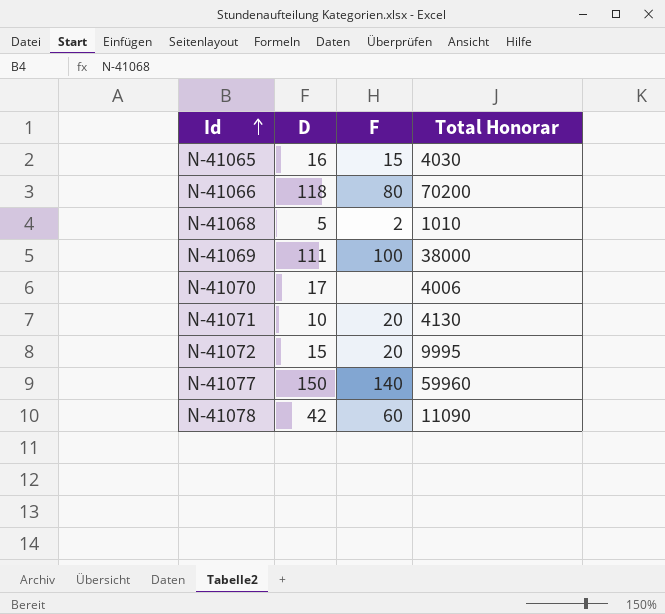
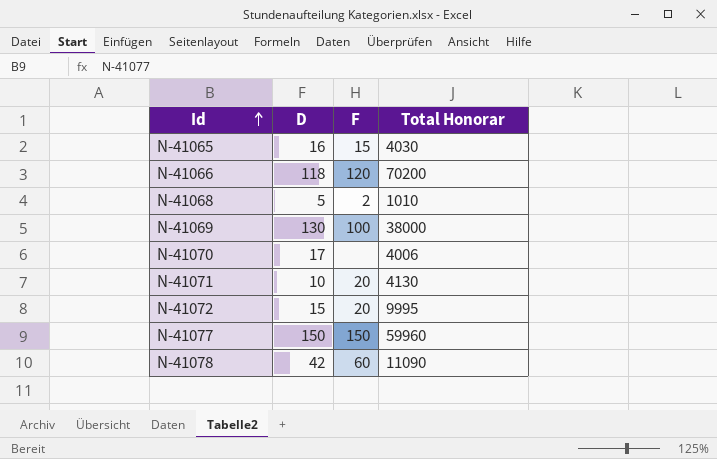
N-41066 | F: 80 -> 120
N-41069 | D: 111 -> 130
N-41077 | F: 140 -> 150

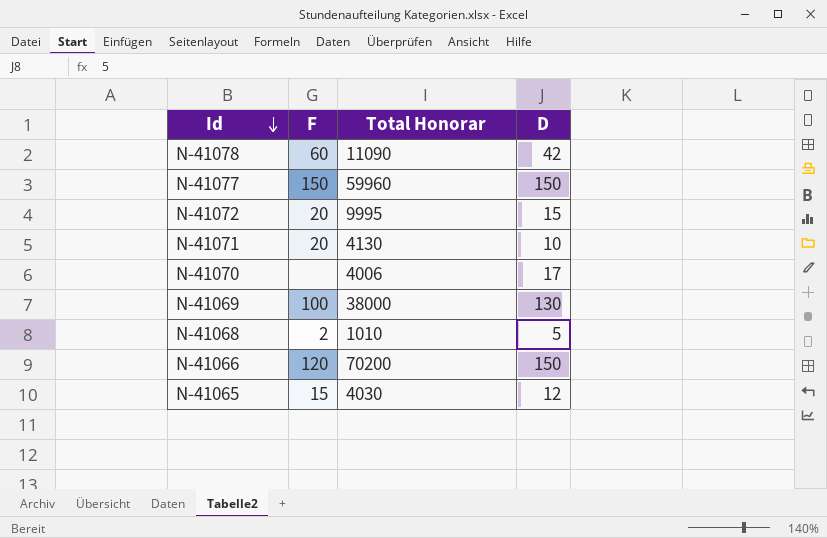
row order: Id ascending -> Id descending
column D | position: 2 -> 4
N-41066 | D: 118 -> 150
N-41065 | D: 16 -> 12

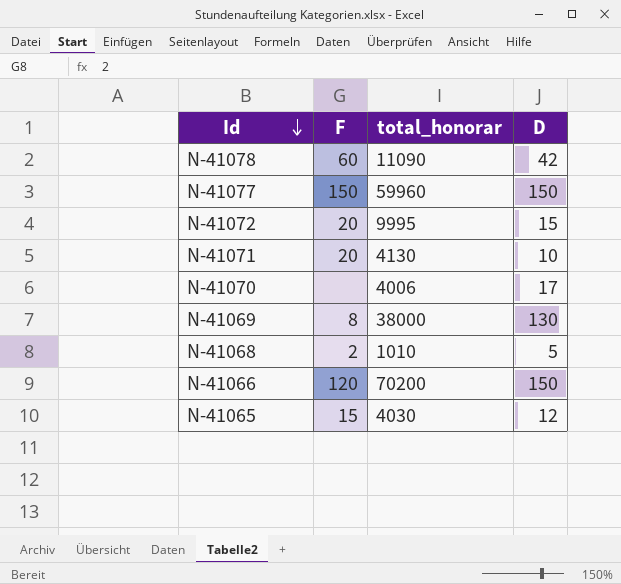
column name: Total Honorar -> total_honorar
N-41069 | F: 100 -> 8

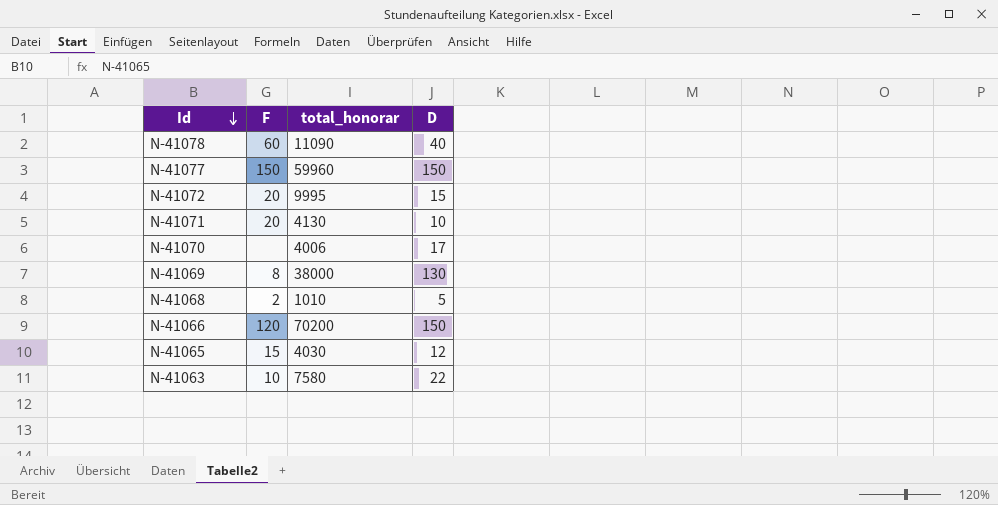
N-41078 | D: 42 -> 40
row N-41063: none -> 10 | 7580 | 22

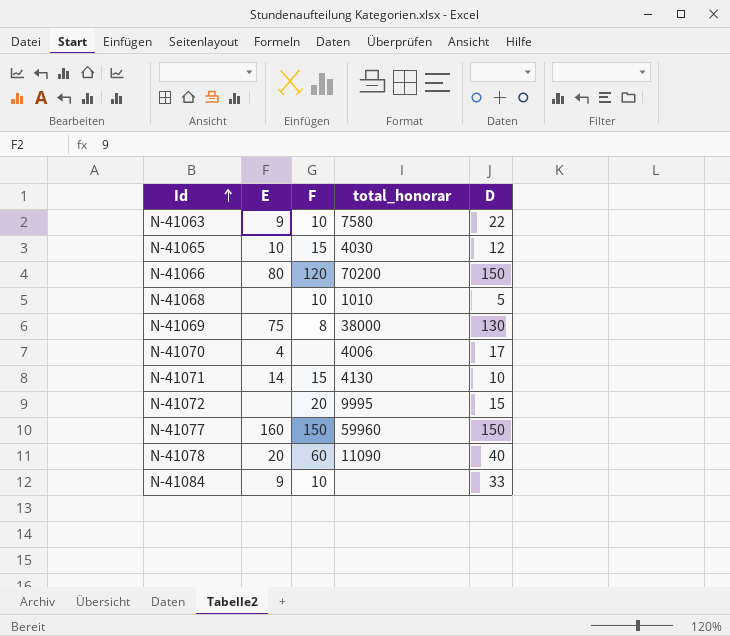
row order: Id descending -> Id ascending
column E | position: none -> 2
N-41068 | F: 2 -> 10
N-41071 | F: 20 -> 15
row N-41084: none -> 9 | 10 | none | 33

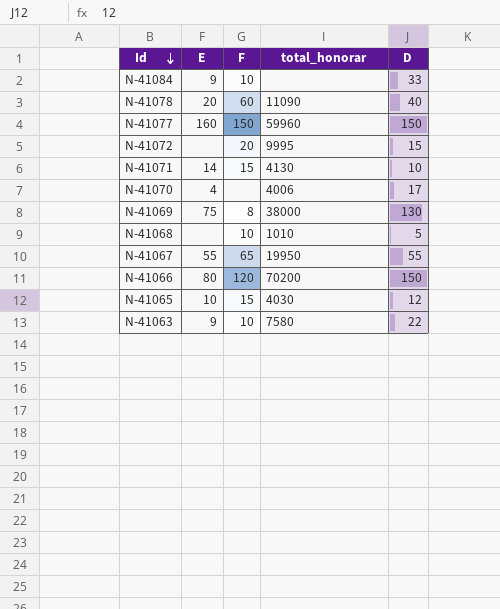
row order: Id ascending -> Id descending
row N-41067: none -> 55 | 65 | 19950 | 55

